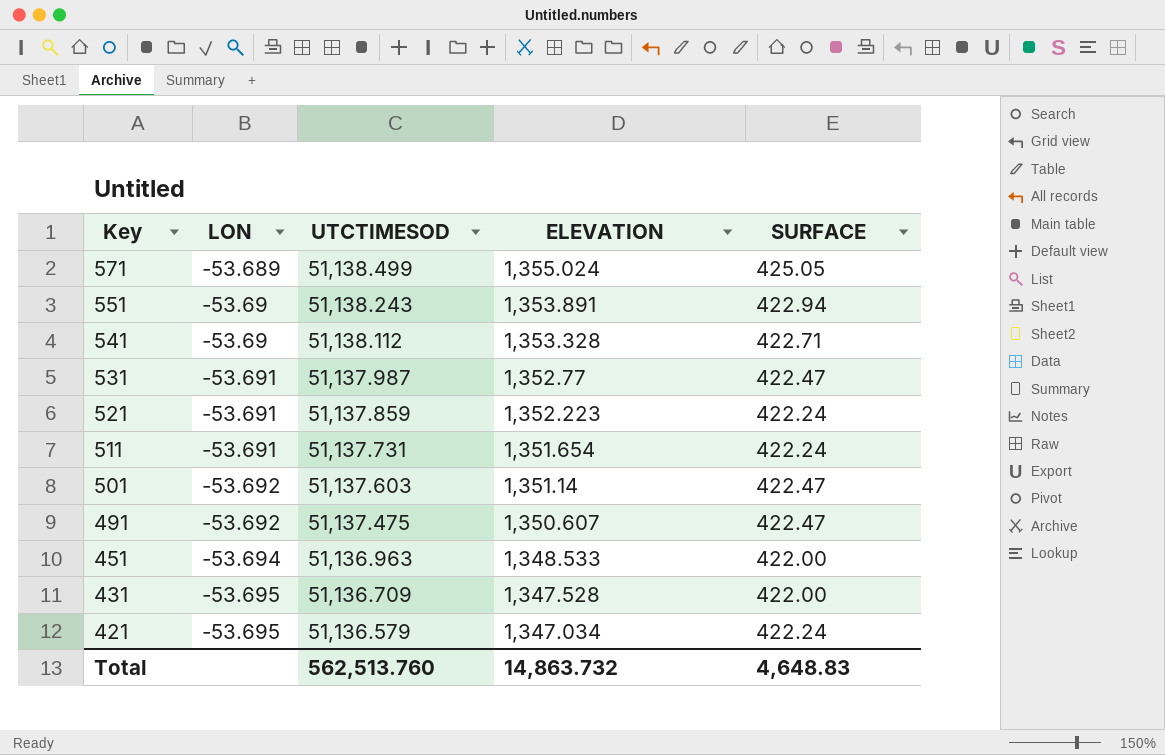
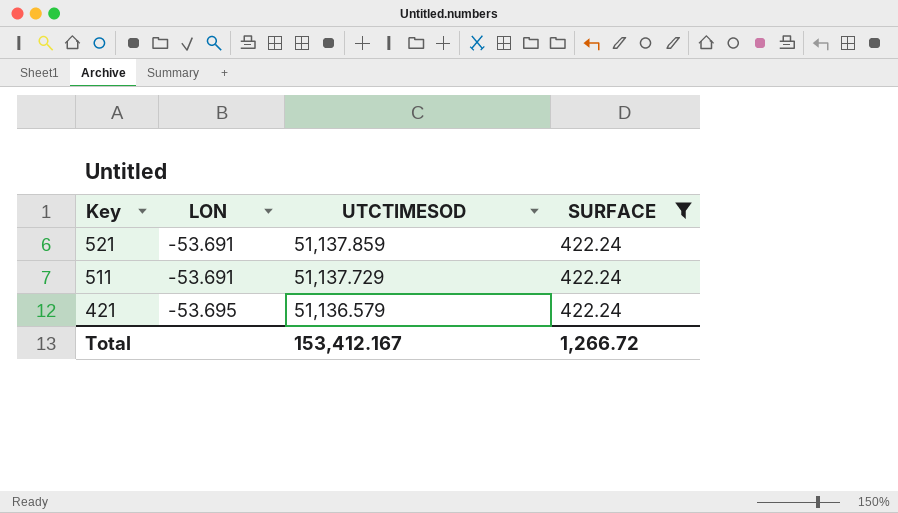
filter: none -> SURFACE = 422.24
column ELEVATION | position: 4 -> none
511 | UTCTIMESOD: 51,137.731 -> 51,137.729
Total | UTCTIMESOD: 562,513.760 -> 153,412.167
Total | SURFACE: 4,648.83 -> 1,266.72

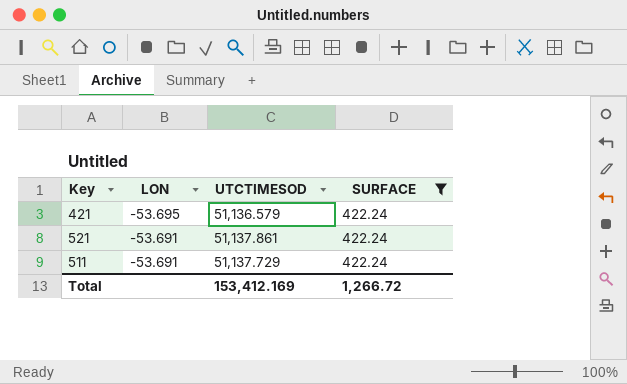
row order: Key descending -> LON ascending
521 | UTCTIMESOD: 51,137.859 -> 51,137.861
Total | UTCTIMESOD: 153,412.167 -> 153,412.169

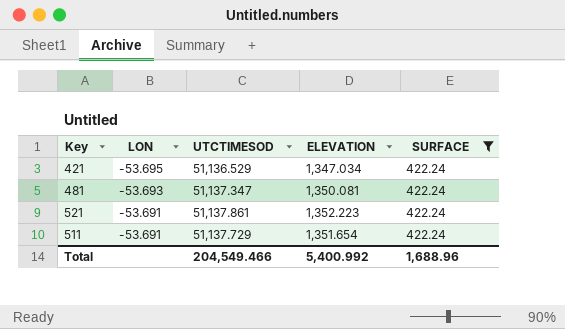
column ELEVATION | position: none -> 4
421 | UTCTIMESOD: 51,136.579 -> 51,136.529
row 481: none -> -53.693 | 51,137.347 | 1,350.081 | 422.24
Total | UTCTIMESOD: 153,412.169 -> 204,549.466
Total | SURFACE: 1,266.72 -> 1,688.96

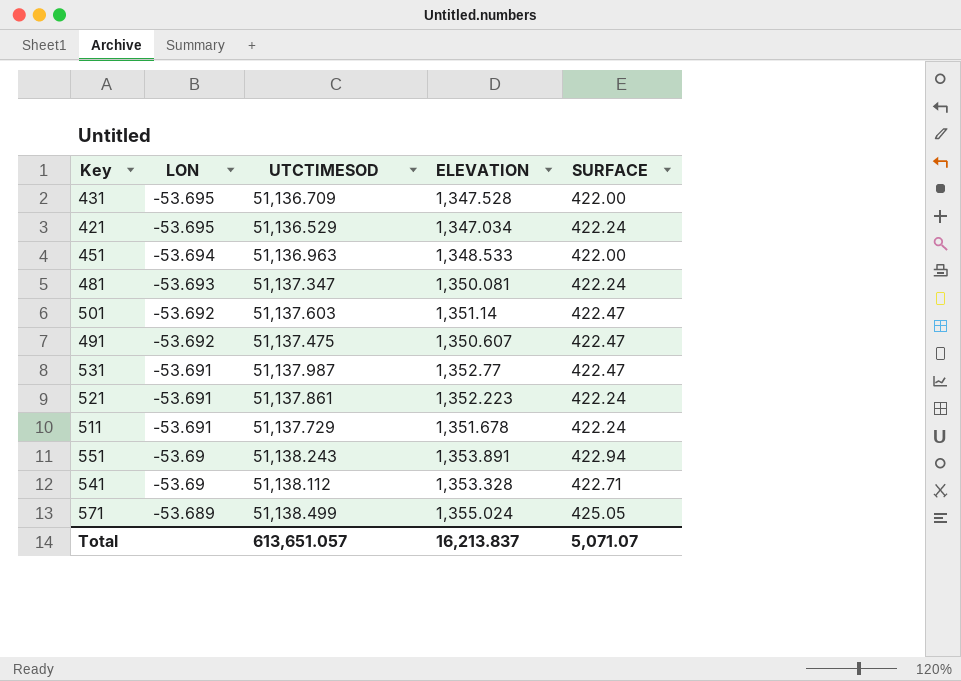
filter: SURFACE = 422.24 -> none
511 | ELEVATION: 1,351.654 -> 1,351.678
Total | UTCTIMESOD: 204,549.466 -> 613,651.057
Total | ELEVATION: 5,400.992 -> 16,213.837
Total | SURFACE: 1,688.96 -> 5,071.07

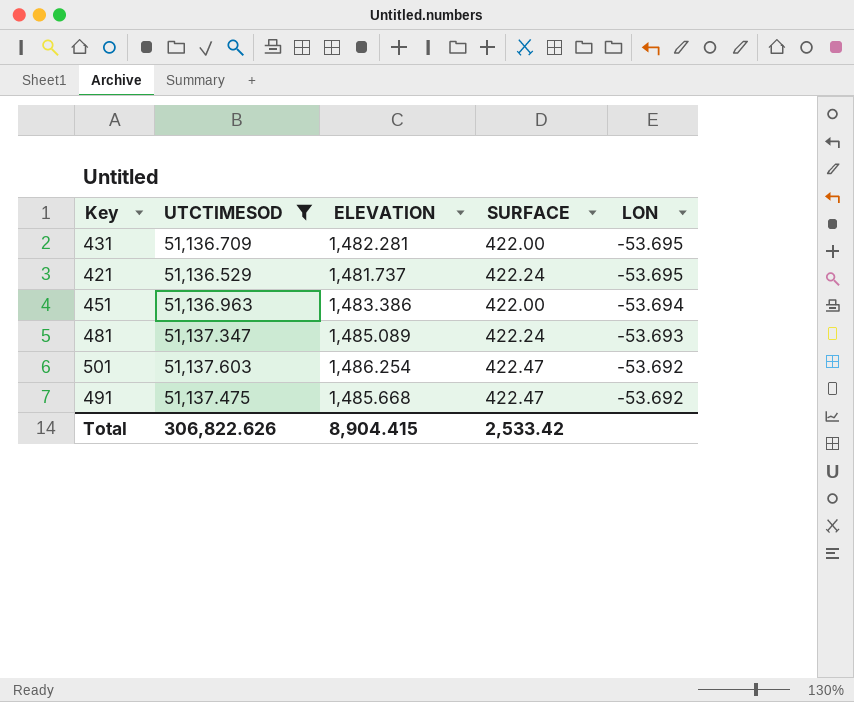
filter: none -> UTCTIMESOD <= 51,137.603
column LON | position: 2 -> 5
431 | ELEVATION: 1,347.528 -> 1,482.281
421 | ELEVATION: 1,347.034 -> 1,481.737
451 | ELEVATION: 1,348.533 -> 1,483.386
481 | ELEVATION: 1,350.081 -> 1,485.089
501 | ELEVATION: 1,351.14 -> 1,486.254
491 | ELEVATION: 1,350.607 -> 1,485.668
Total | UTCTIMESOD: 613,651.057 -> 306,822.626
Total | ELEVATION: 16,213.837 -> 8,904.415
Total | SURFACE: 5,071.07 -> 2,533.42

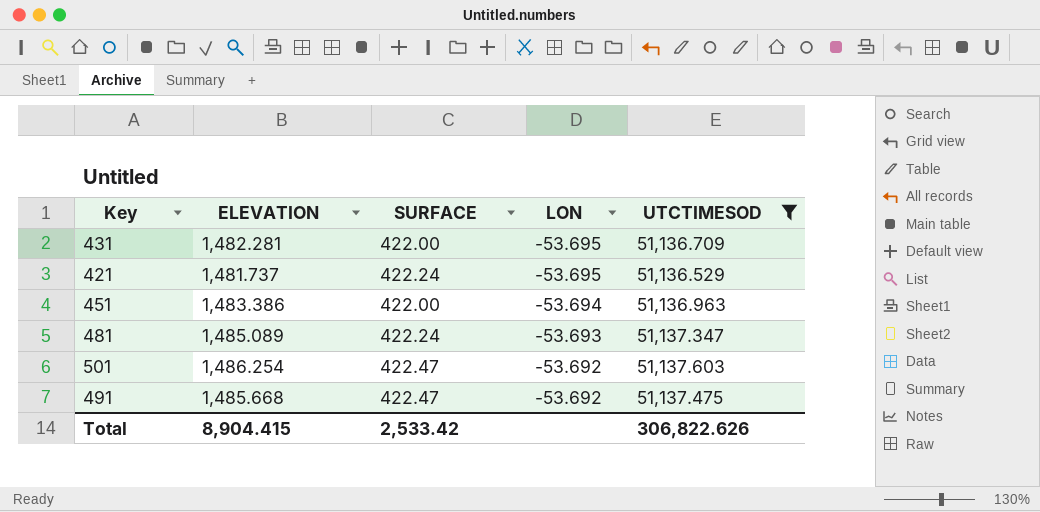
column UTCTIMESOD | position: 2 -> 5

